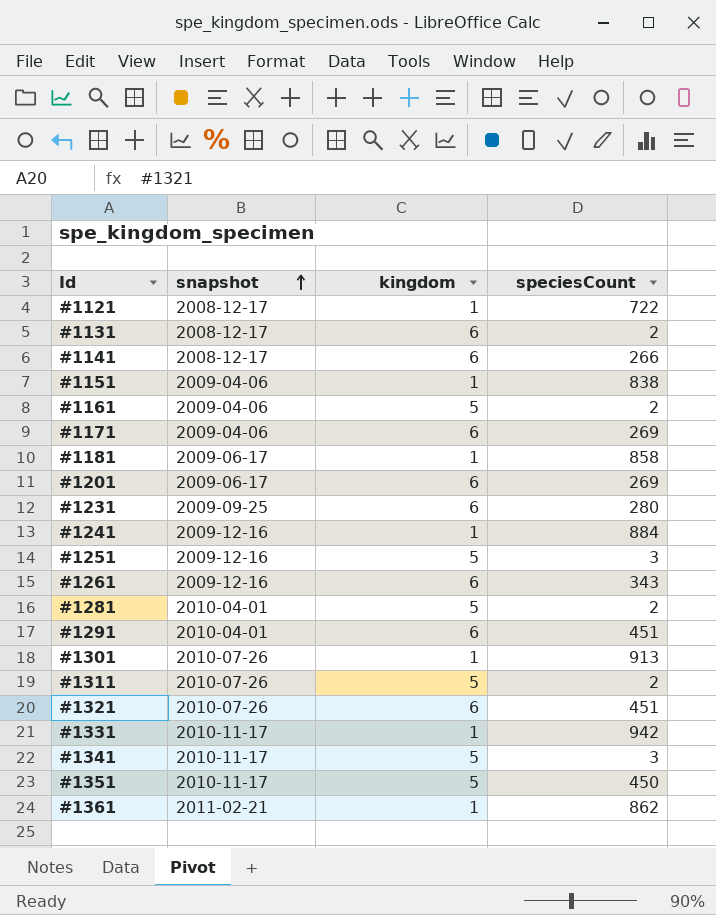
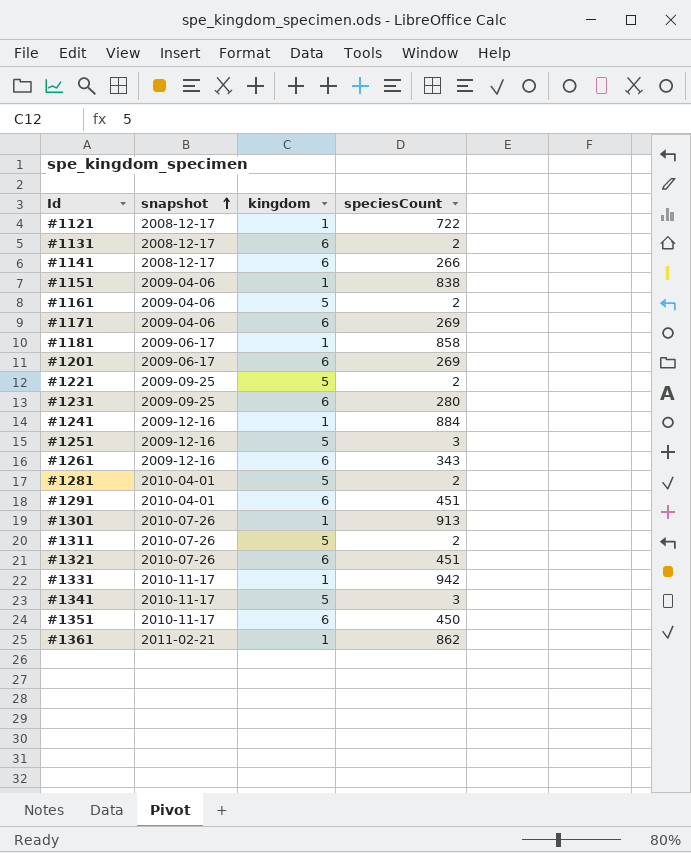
row #1221: none -> 2009-09-25 | 5 | 2
#1351 | kingdom: 5 -> 6

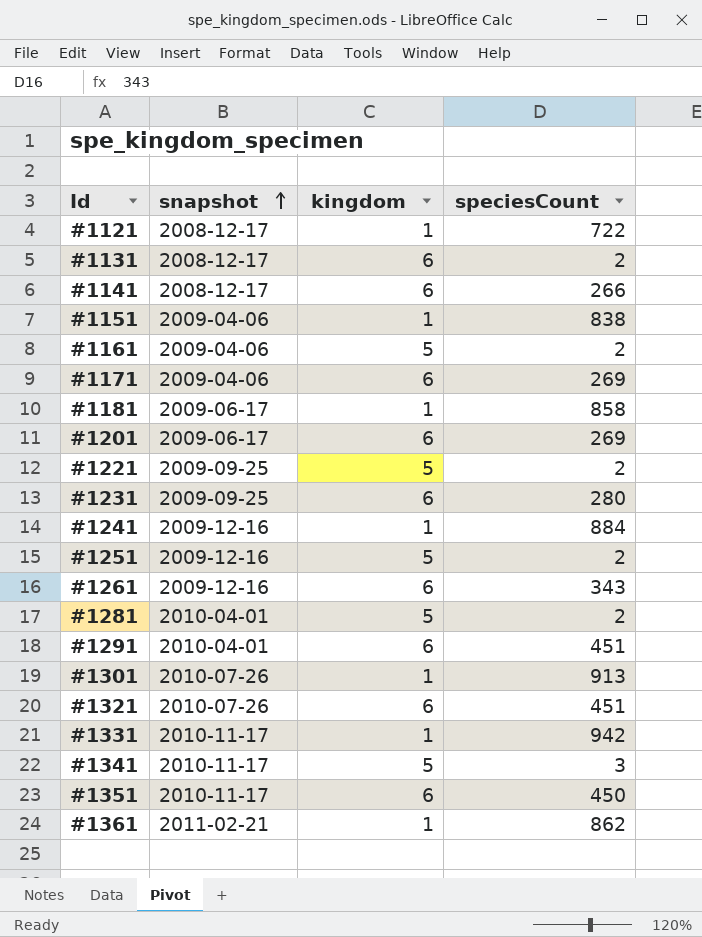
row #1311: 2010-07-26 | 5 | 2 -> none
#1251 | speciesCount: 3 -> 2

